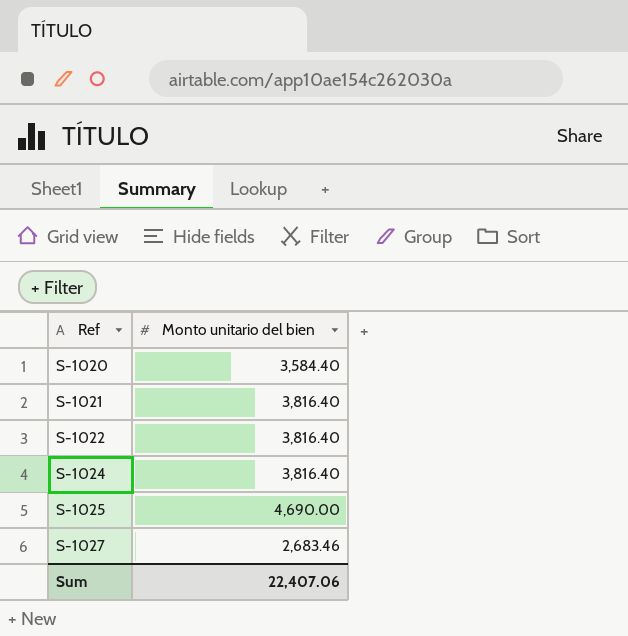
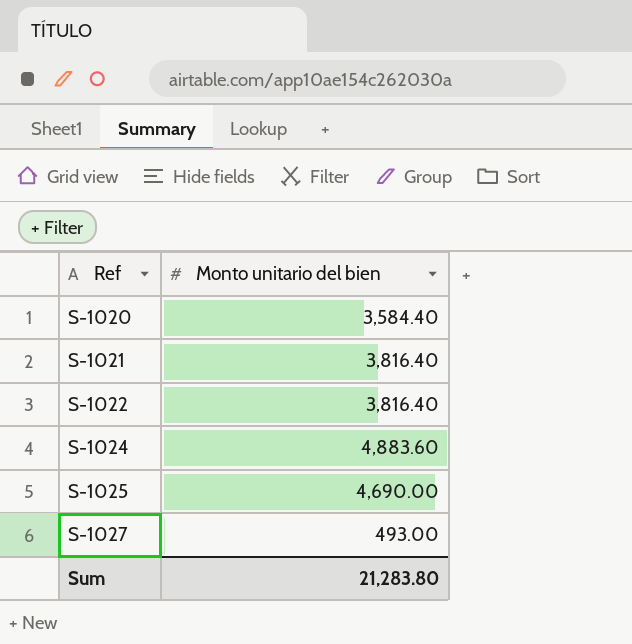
S-1024 | Monto unitario del bien: 3,816.40 -> 4,883.60
S-1027 | Monto unitario del bien: 2,683.46 -> 493.00
Sum | Monto unitario del bien: 22,407.06 -> 21,283.80

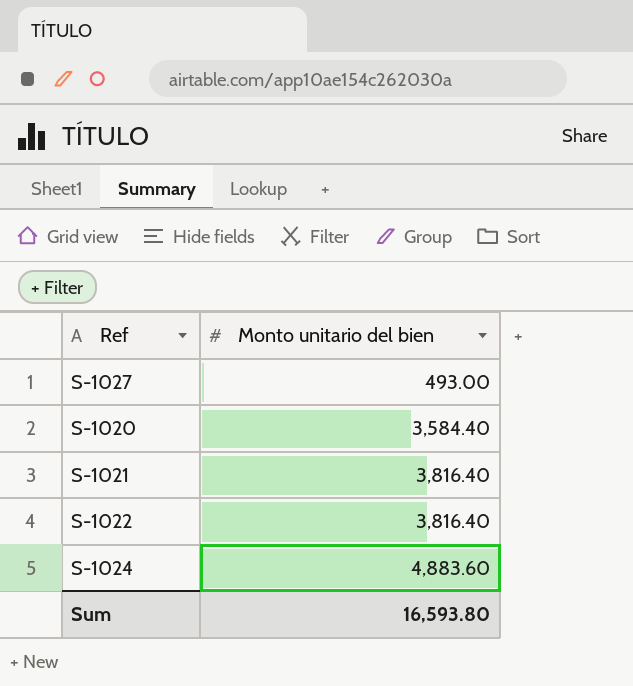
row order: Ref ascending -> Monto unitario del bien ascending
row S-1025: 4,690.00 -> none
Sum | Monto unitario del bien: 21,283.80 -> 16,593.80

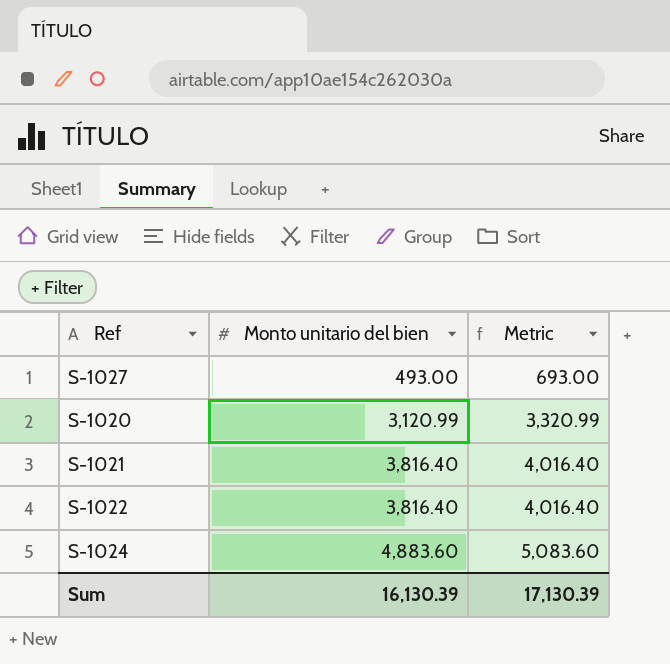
column Metric | formula: none -> [Monto unitario del bien] + 200
S-1020 | Monto unitario del bien: 3,584.40 -> 3,120.99
Sum | Monto unitario del bien: 16,593.80 -> 16,130.39

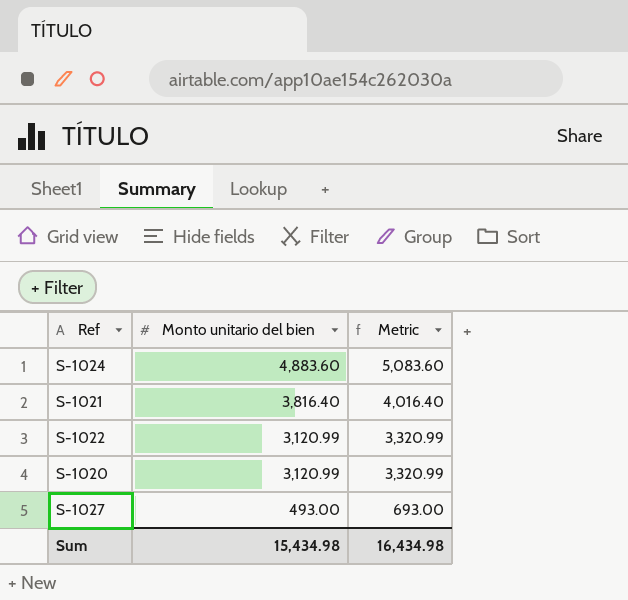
row order: Monto unitario del bien ascending -> Monto unitario del bien descending
S-1022 | Monto unitario del bien: 3,816.40 -> 3,120.99
S-1022 | Metric: 4,016.40 -> 3,320.99
Sum | Monto unitario del bien: 16,130.39 -> 15,434.98
Sum | Metric: 17,130.39 -> 16,434.98

